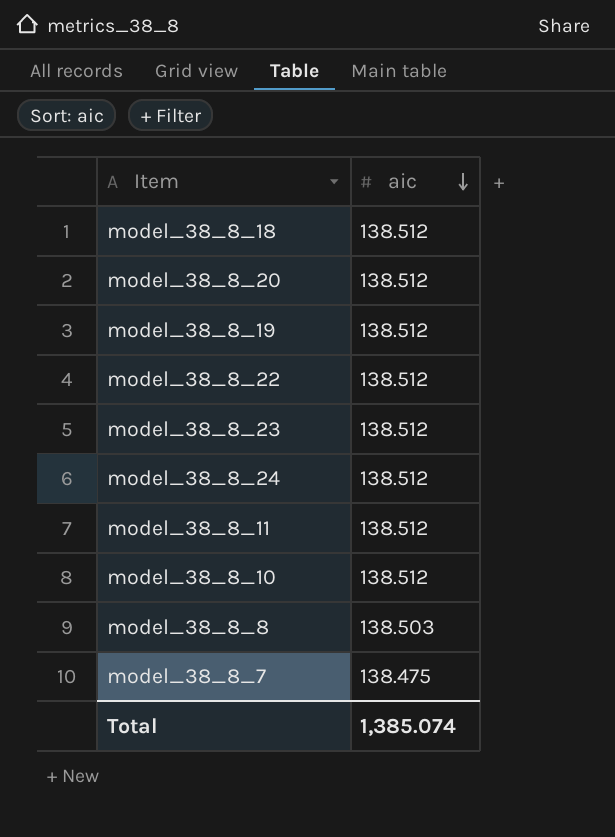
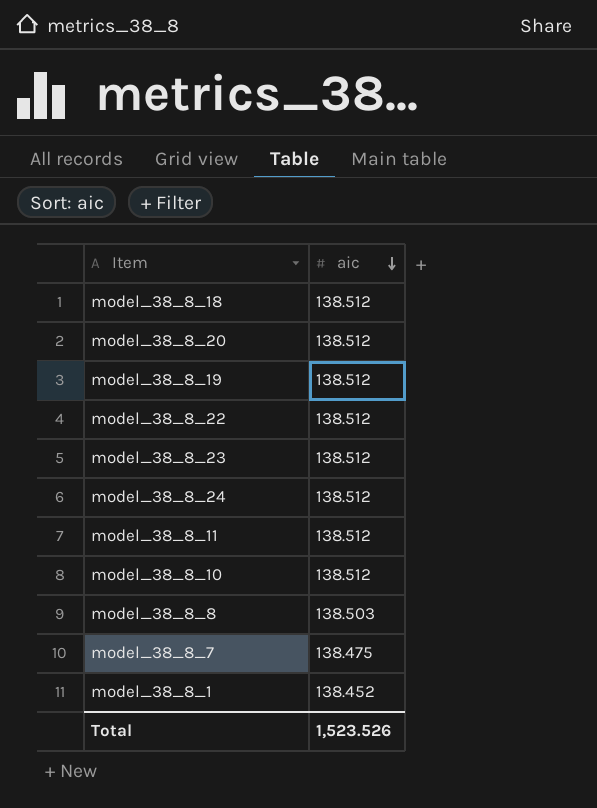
row model_38_8_1: none -> 138.452
Total | aic: 1,385.074 -> 1,523.526

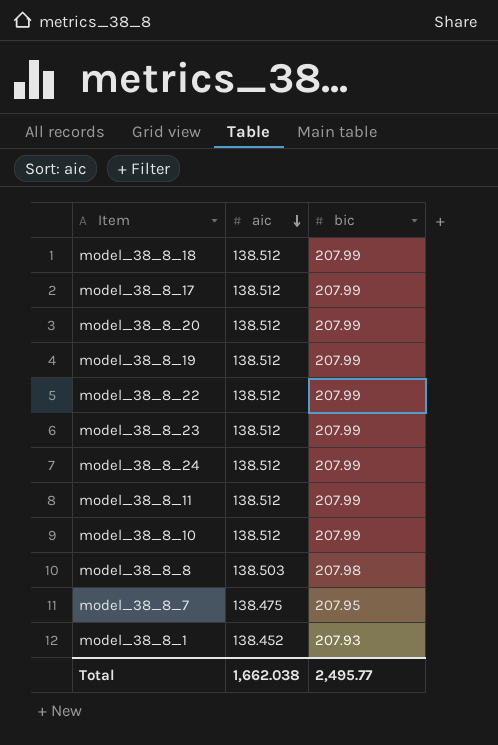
column bic | position: none -> 3
row model_38_8_17: none -> 138.512 | 207.99
Total | aic: 1,523.526 -> 1,662.038

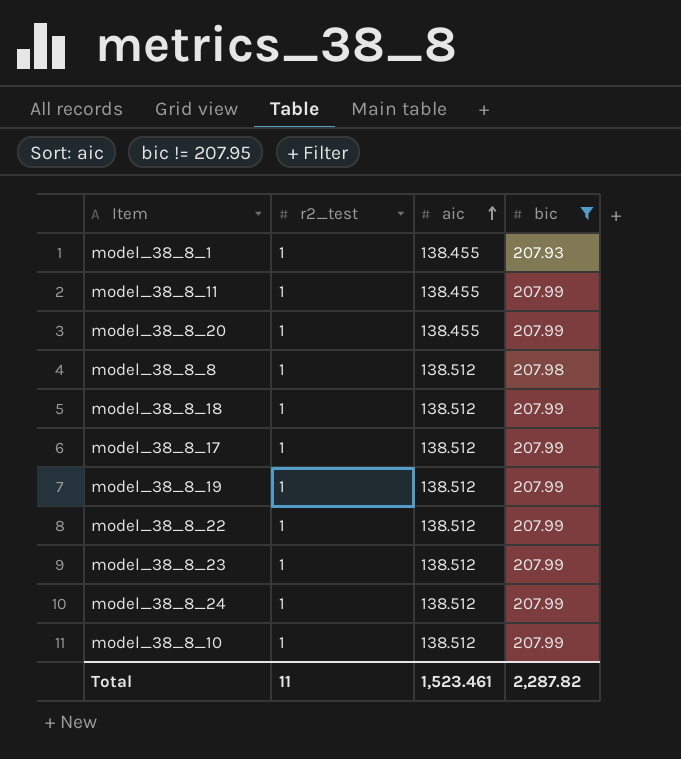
filter: none -> bic != 207.95
row order: aic descending -> aic ascending
column r2_test | position: none -> 2
model_38_8_1 | aic: 138.452 -> 138.455
model_38_8_11 | aic: 138.512 -> 138.455
model_38_8_20 | aic: 138.512 -> 138.455
model_38_8_8 | aic: 138.503 -> 138.512
Total | aic: 1,662.038 -> 1,523.461
Total | bic: 2,495.77 -> 2,287.82

